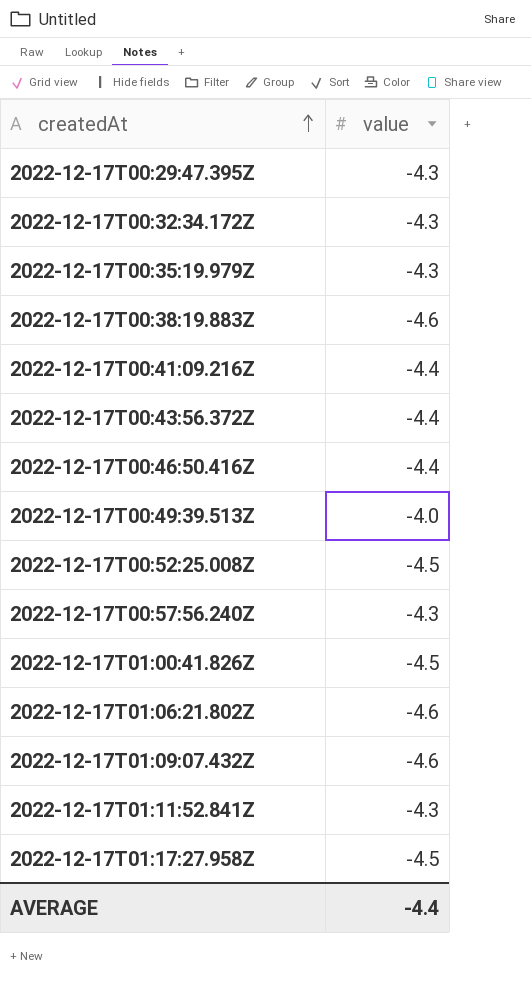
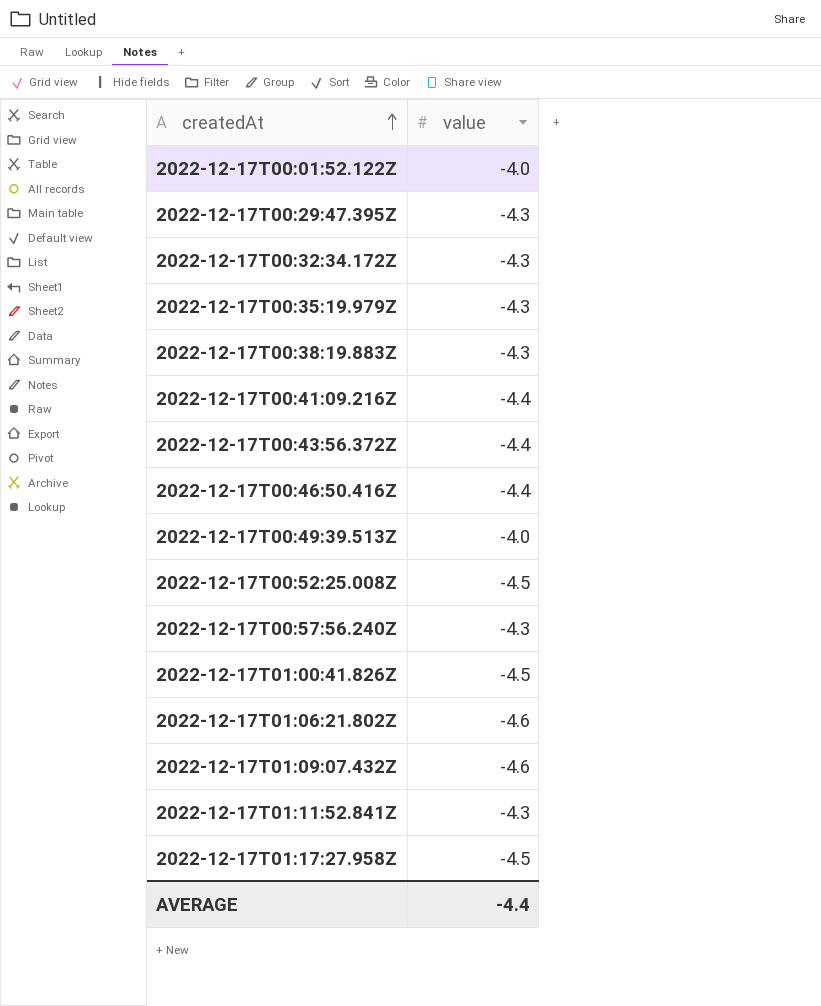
row 2022-12-17T00:01:52.122Z: none -> -4.0
2022-12-17T00:38:19.883Z | value: -4.6 -> -4.3

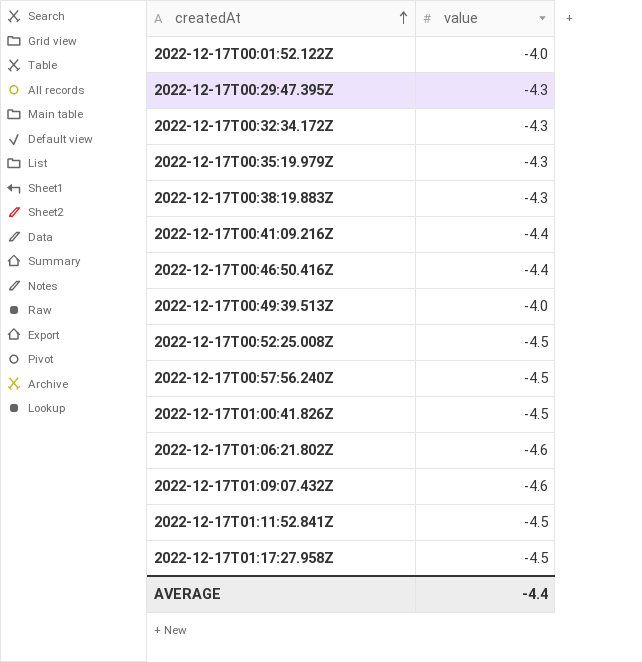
row 2022-12-17T00:43:56.372Z: -4.4 -> none
2022-12-17T00:57:56.240Z | value: -4.3 -> -4.5
2022-12-17T01:11:52.841Z | value: -4.3 -> -4.5

